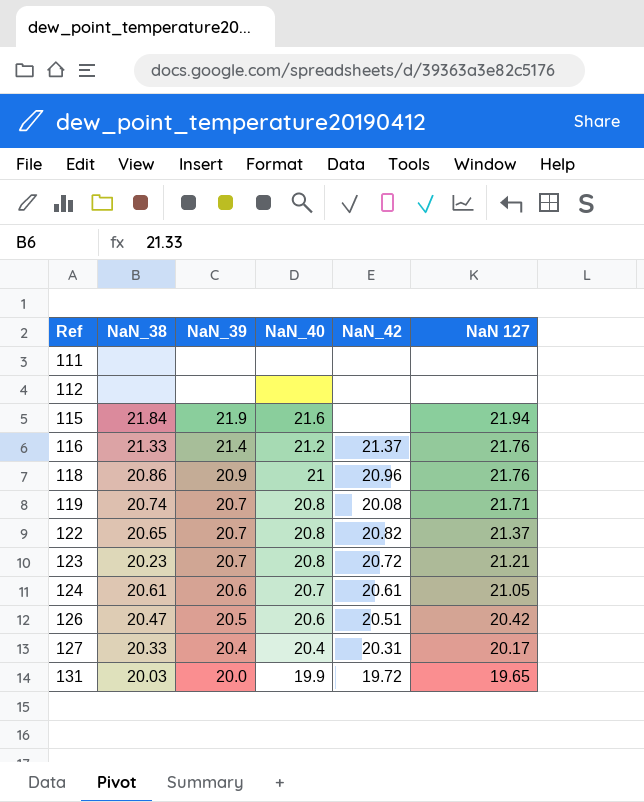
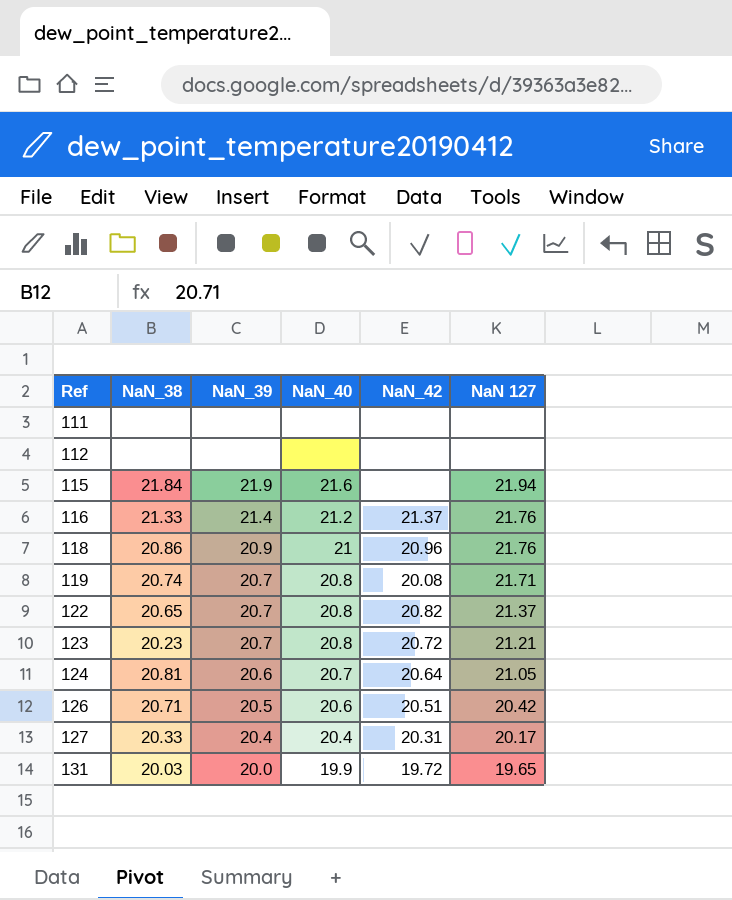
124 | NaN_38: 20.61 -> 20.81
124 | NaN_42: 20.61 -> 20.64
126 | NaN_38: 20.47 -> 20.71

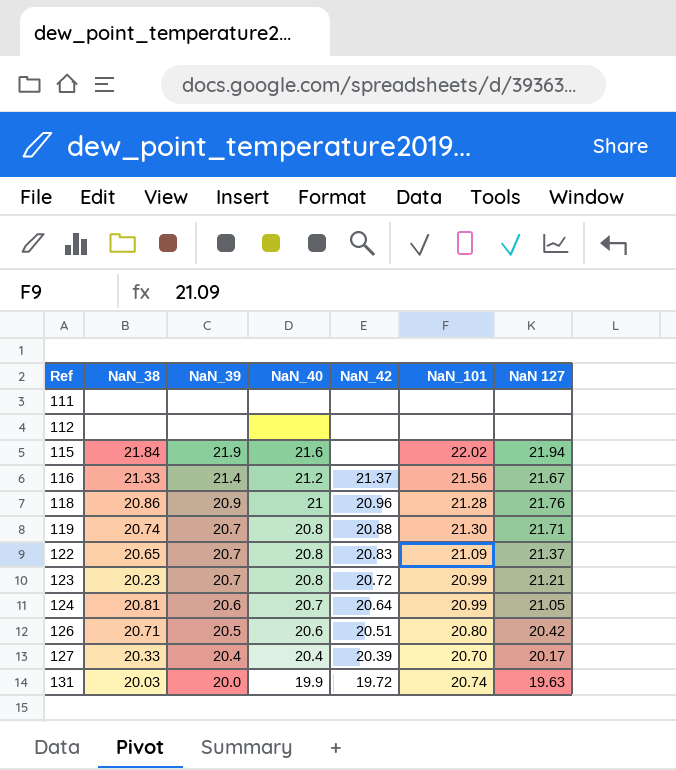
column NaN_101 | position: none -> 6
116 | NaN 127: 21.76 -> 21.67
119 | NaN_42: 20.08 -> 20.88
122 | NaN_42: 20.82 -> 20.83
127 | NaN_42: 20.31 -> 20.39
131 | NaN 127: 19.65 -> 19.63

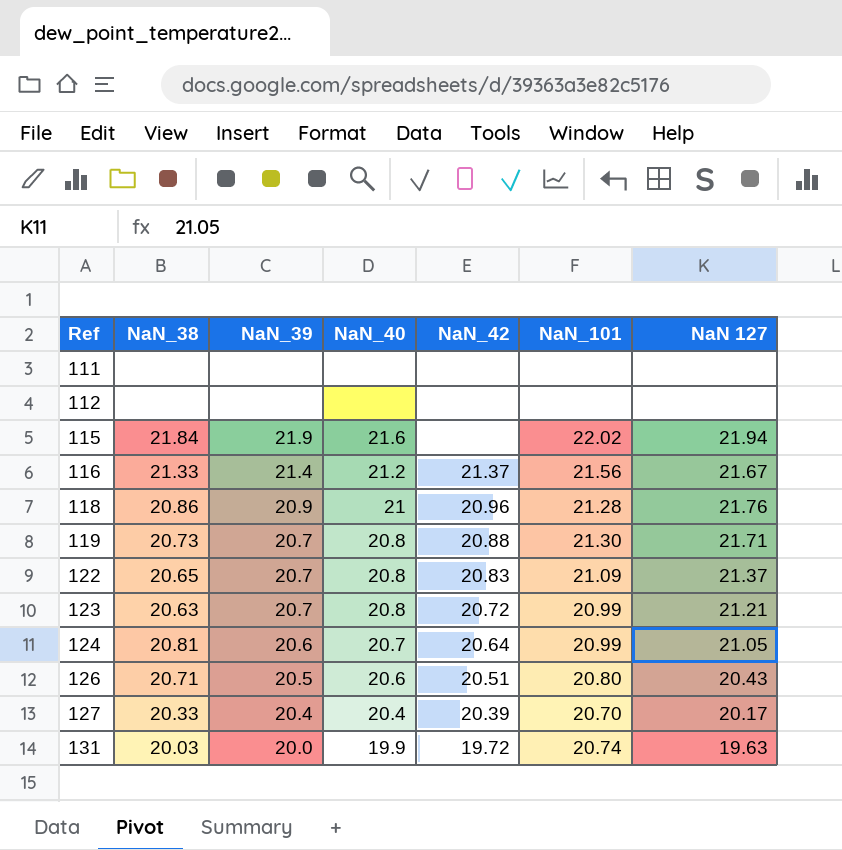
119 | NaN_38: 20.74 -> 20.73
123 | NaN_38: 20.23 -> 20.63
126 | NaN 127: 20.42 -> 20.43

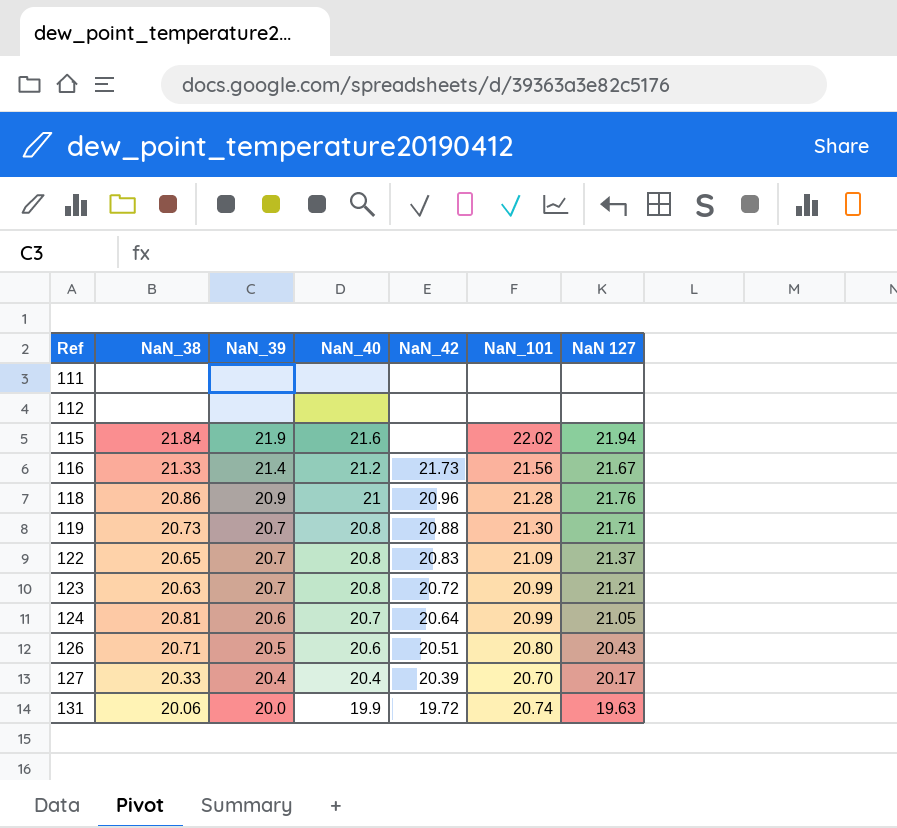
116 | NaN_42: 21.37 -> 21.73
131 | NaN_38: 20.03 -> 20.06

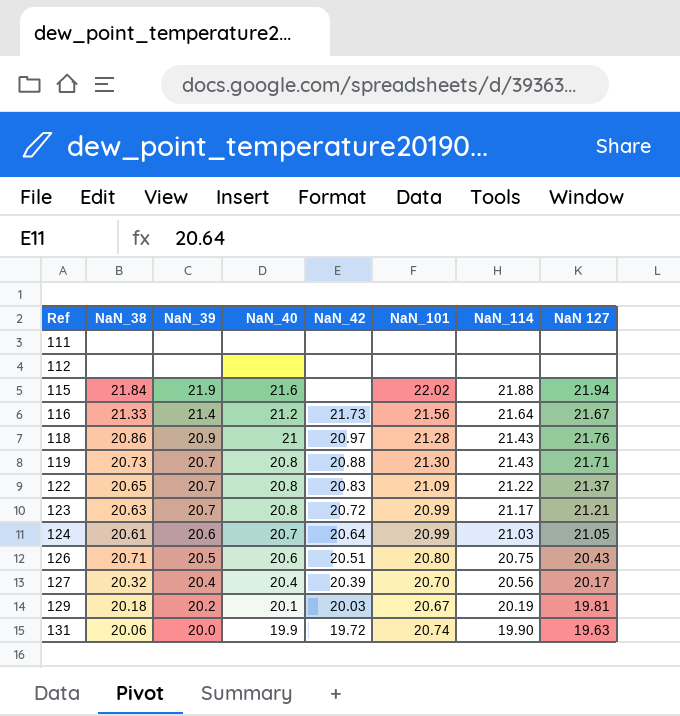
column NaN_114 | position: none -> 7
118 | NaN_42: 20.96 -> 20.97
124 | NaN_38: 20.81 -> 20.61
127 | NaN_38: 20.33 -> 20.32
row 129: none -> 20.18 | 20.2 | 20.1 | 20.03 | 20.67 | 20.19 | 19.81

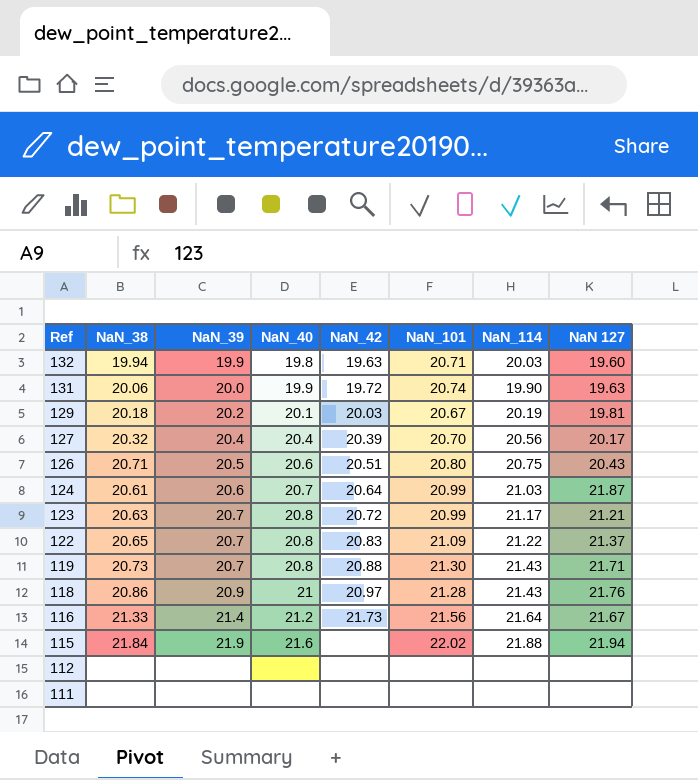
row order: Ref ascending -> Ref descending
row 132: none -> 19.94 | 19.9 | 19.8 | 19.63 | 20.71 | 20.03 | 19.60
124 | NaN 127: 21.05 -> 21.87

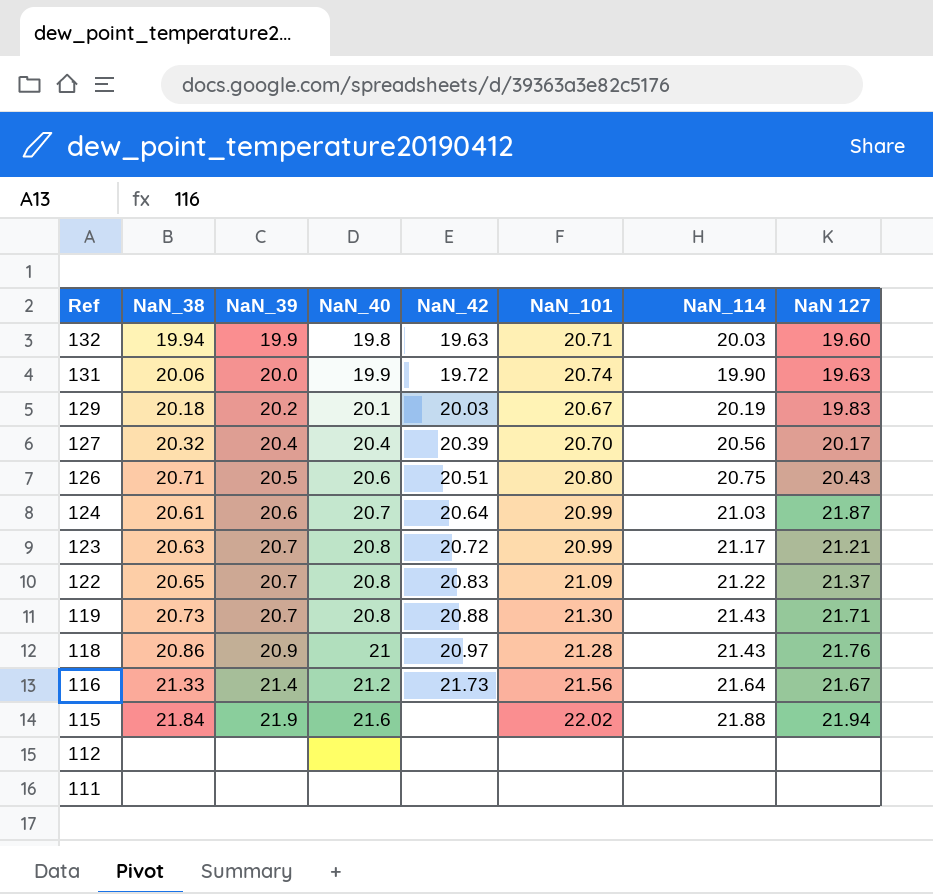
129 | NaN 127: 19.81 -> 19.83

